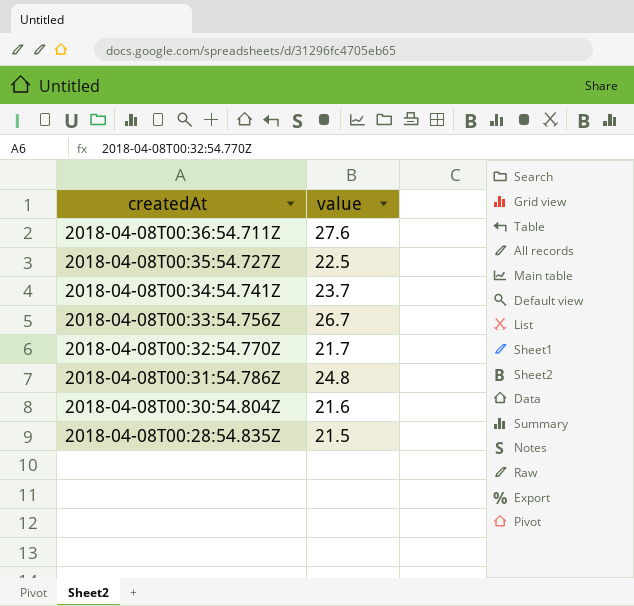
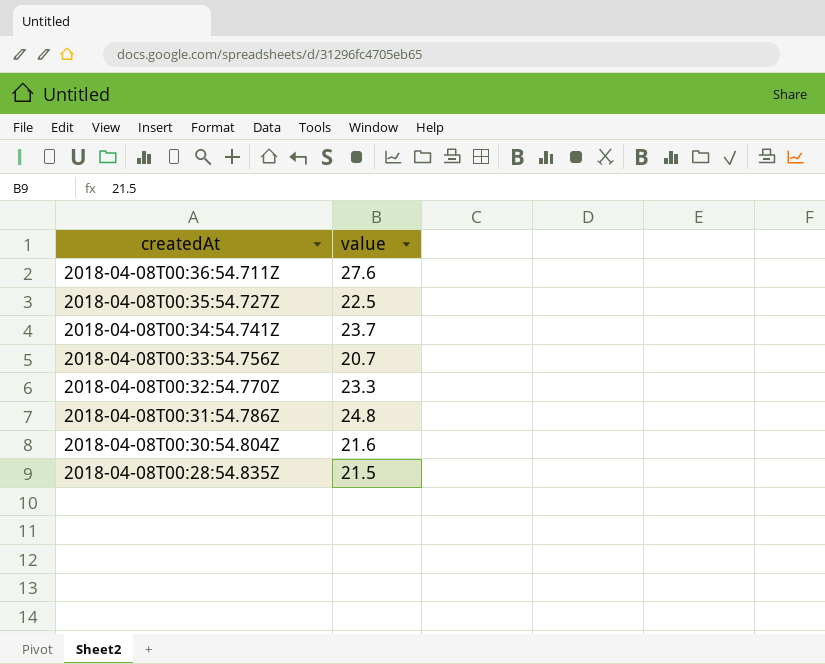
2018-04-08T00:33:54.756Z | value: 26.7 -> 20.7
2018-04-08T00:32:54.770Z | value: 21.7 -> 23.3

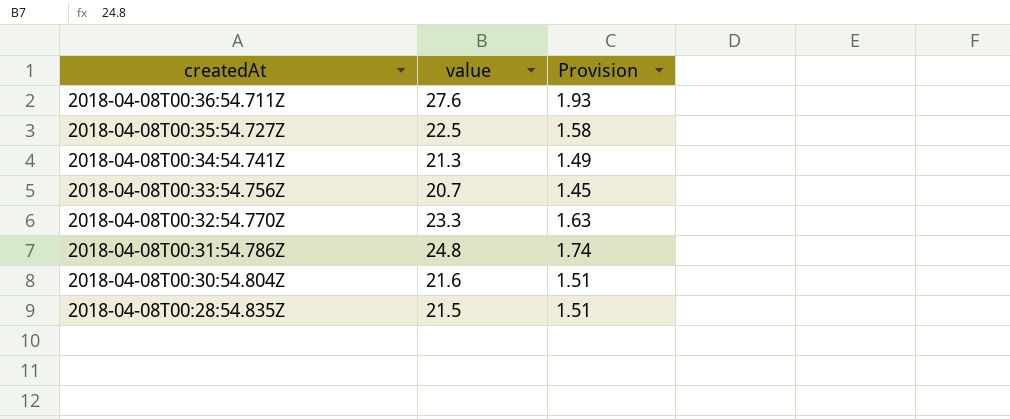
column Provision | formula: none -> [value] * 0.07
2018-04-08T00:34:54.741Z | value: 23.7 -> 21.3

